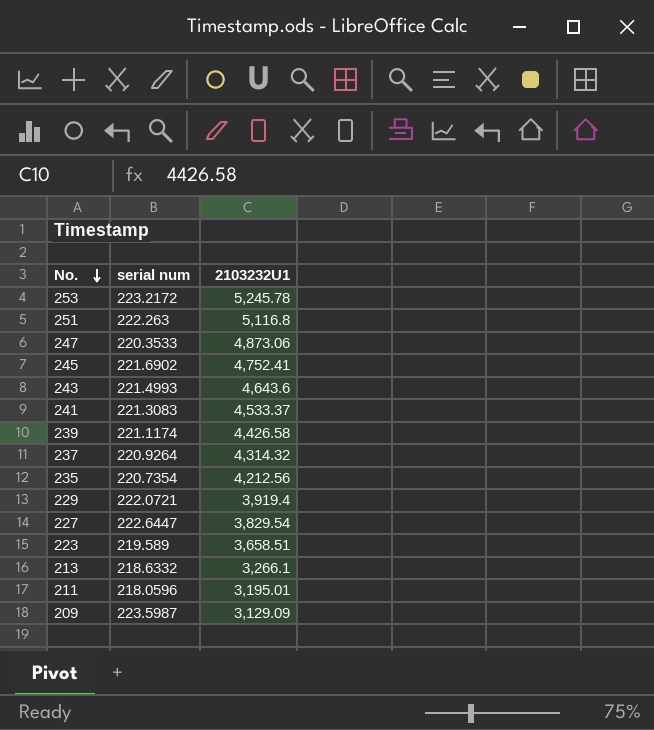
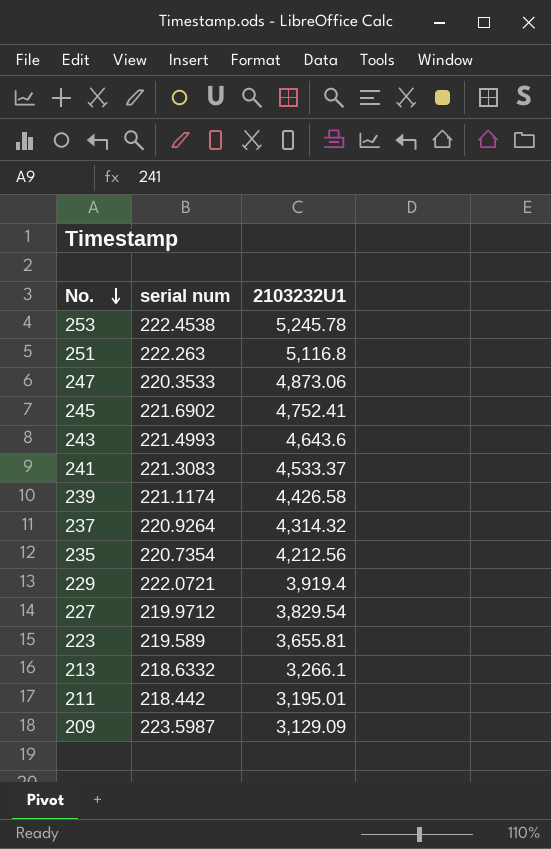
253 | serial num: 223.2172 -> 222.4538
227 | serial num: 222.6447 -> 219.9712
223 | 2103232U1: 3,658.51 -> 3,655.81
211 | serial num: 218.0596 -> 218.442

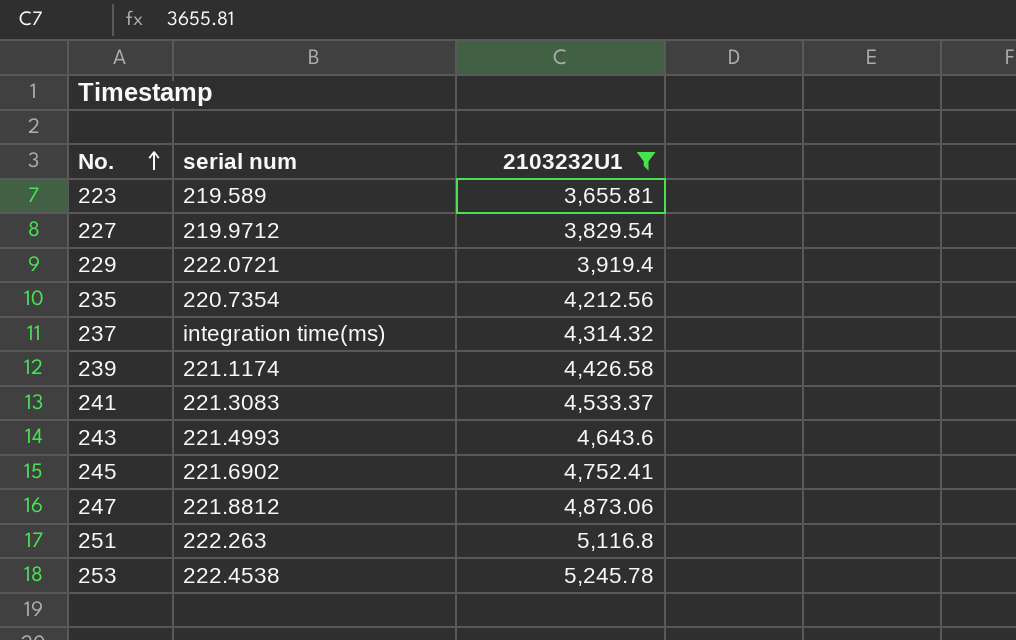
filter: none -> 2103232U1 >= 3,655.81
row order: No. descending -> No. ascending
237 | serial num: 220.9264 -> integration time(ms)
247 | serial num: 220.3533 -> 221.8812

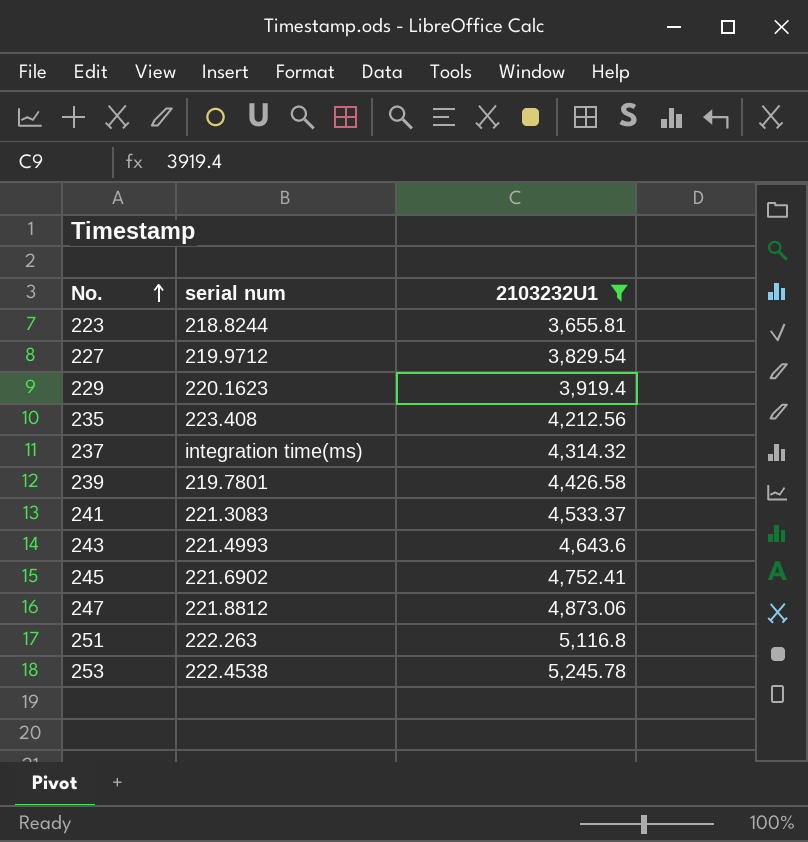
223 | serial num: 219.589 -> 218.8244
229 | serial num: 222.0721 -> 220.1623
235 | serial num: 220.7354 -> 223.408
239 | serial num: 221.1174 -> 219.7801

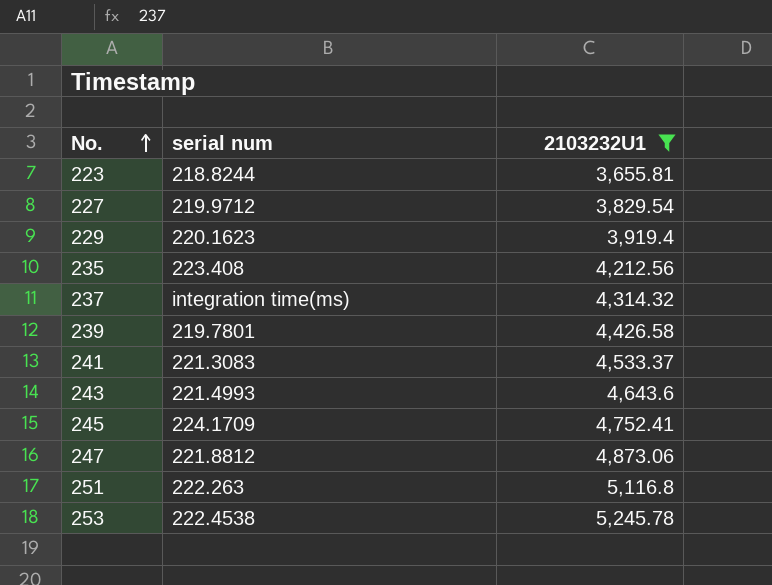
245 | serial num: 221.6902 -> 224.1709

